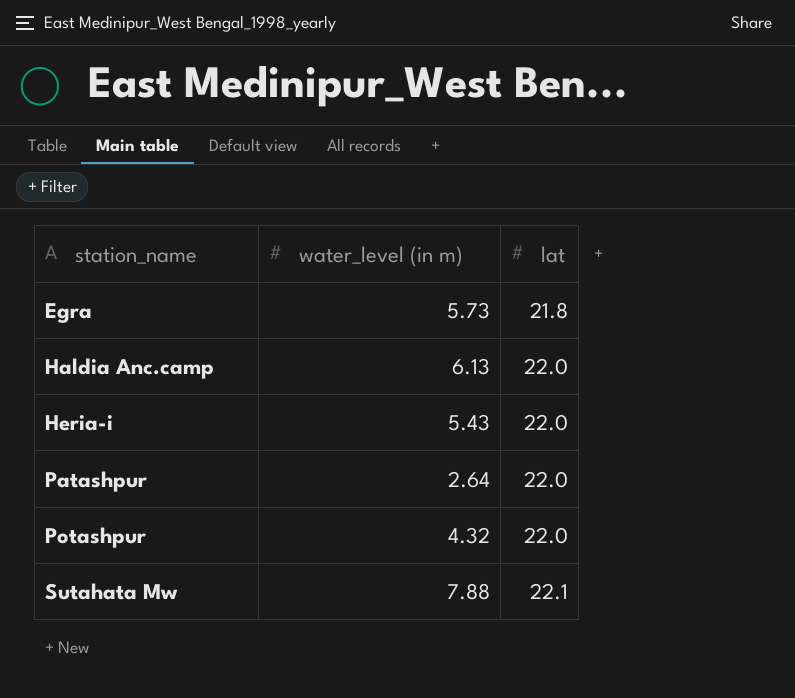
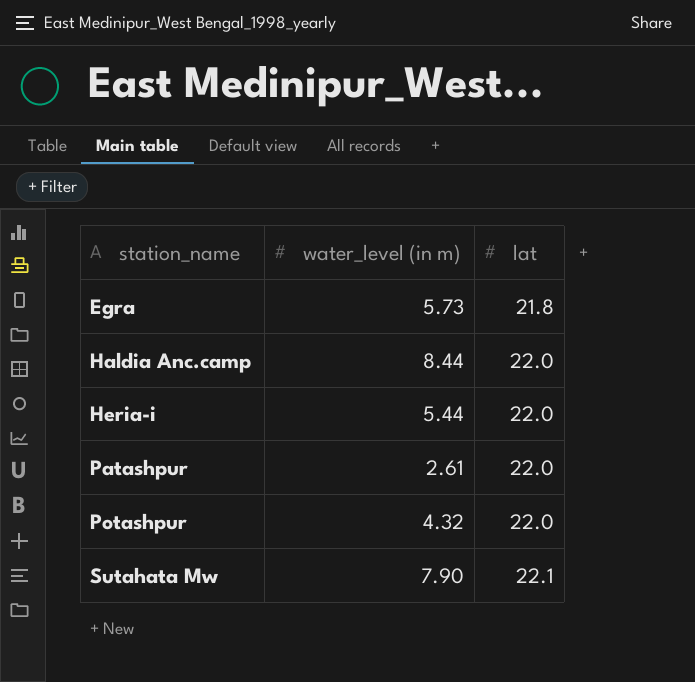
Haldia Anc.camp | water_level (in m): 6.13 -> 8.44
Heria-i | water_level (in m): 5.43 -> 5.44
Patashpur | water_level (in m): 2.64 -> 2.61
Sutahata Mw | water_level (in m): 7.88 -> 7.90

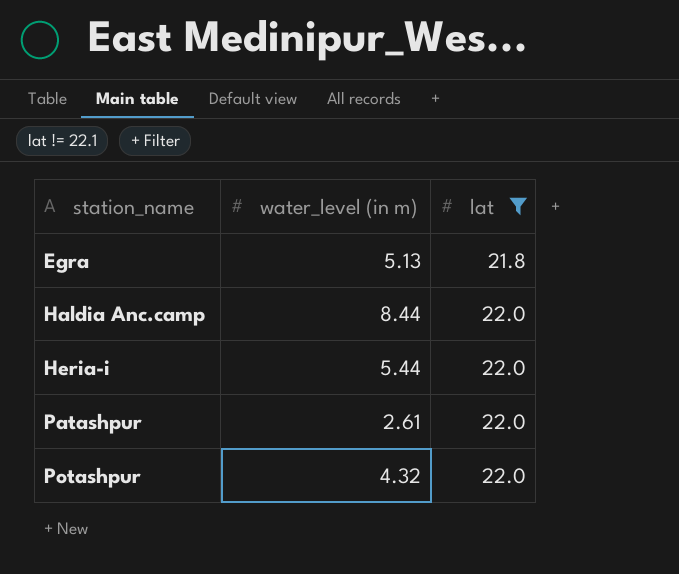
filter: none -> lat != 22.1
Egra | water_level (in m): 5.73 -> 5.13

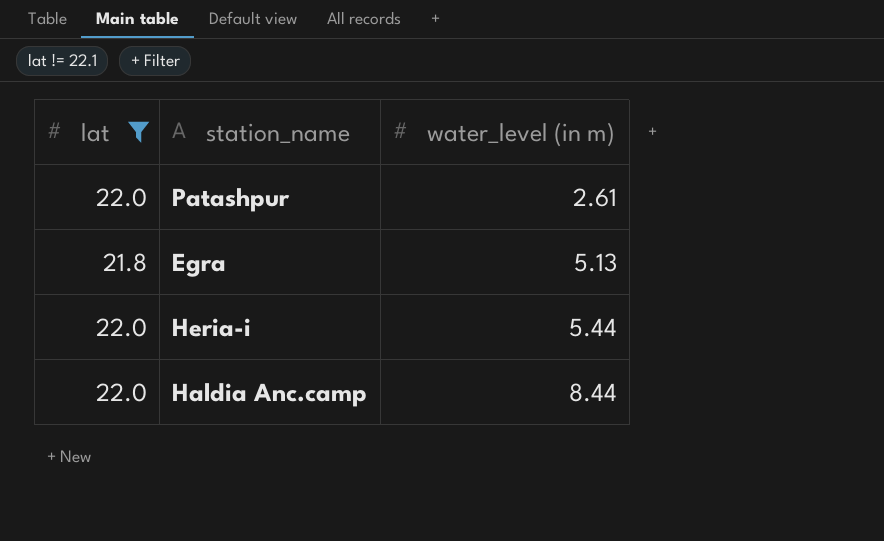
row order: station_name ascending -> water_level (in m) ascending
column lat | position: 3 -> 1
row Potashpur: 4.32 | 22.0 -> none

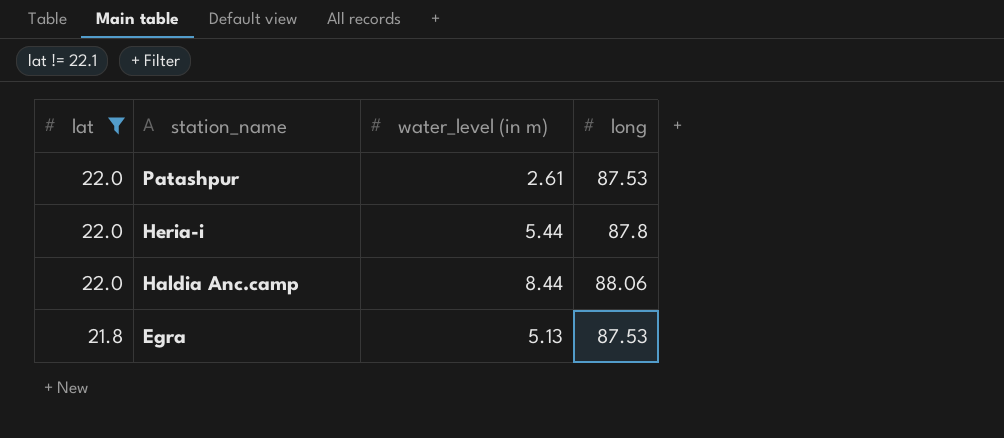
row order: water_level (in m) ascending -> lat descending
column long | position: none -> 4

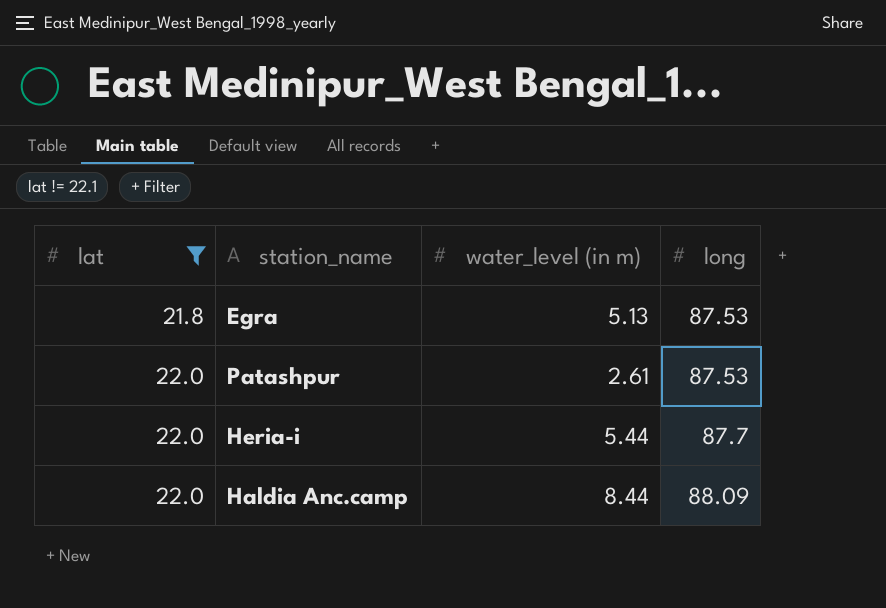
row order: lat descending -> lat ascending
Heria-i | long: 87.8 -> 87.7
Haldia Anc.camp | long: 88.06 -> 88.09

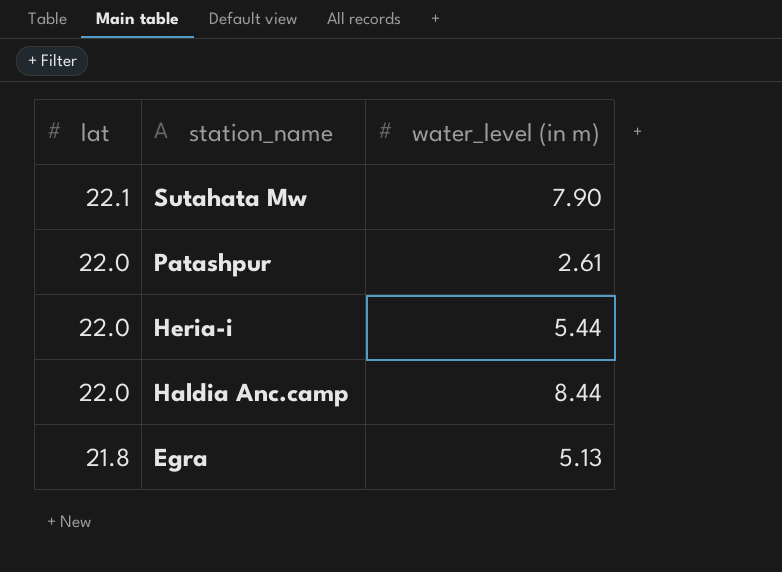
filter: lat != 22.1 -> none
row order: lat ascending -> lat descending
column long | position: 4 -> none

